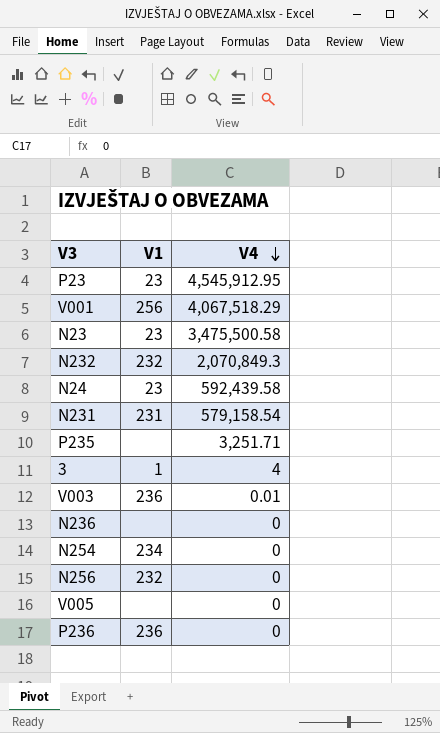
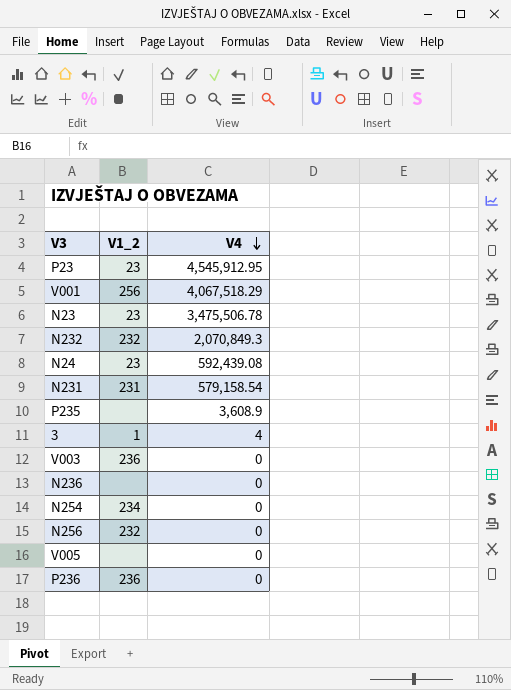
column name: V1 -> V1_2
N23 | V4: 3,475,500.58 -> 3,475,506.78
N24 | V4: 592,439.58 -> 592,439.08
P235 | V4: 3,251.71 -> 3,608.9
V003 | V4: 0.01 -> 0

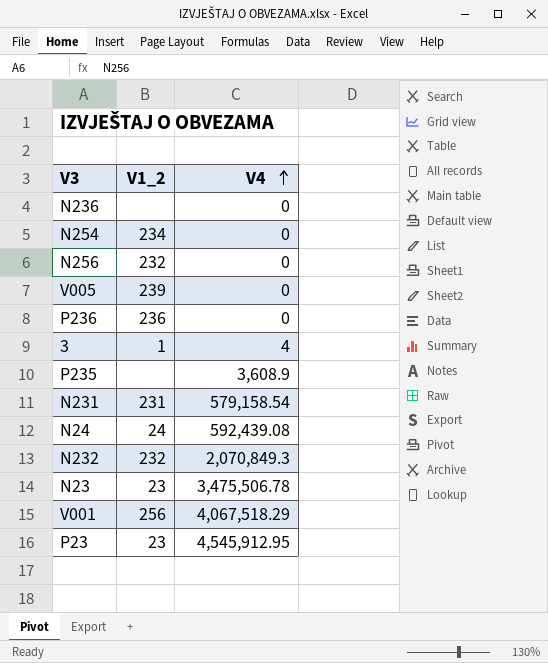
row order: V4 descending -> V4 ascending
row V003: 236 | 0 -> none
V005 | V1_2: none -> 239
N24 | V1_2: 23 -> 24

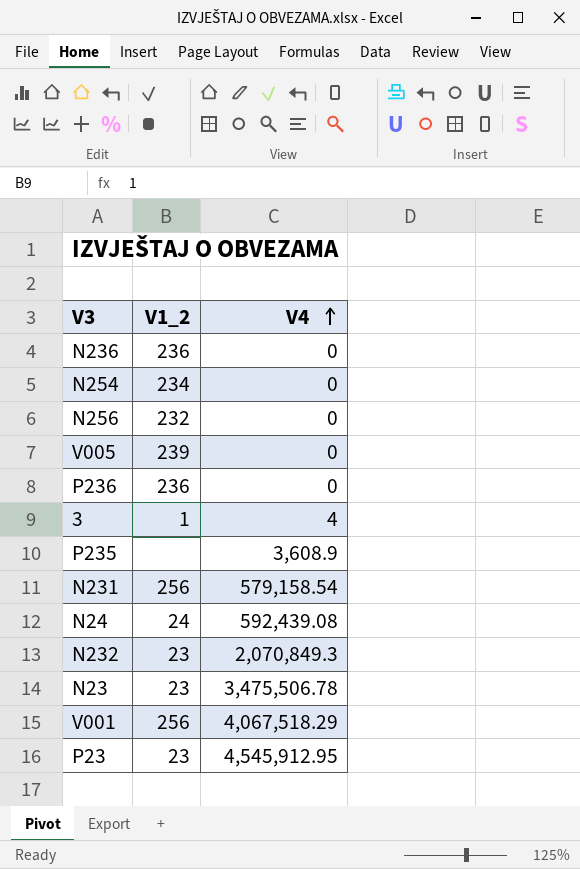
N236 | V1_2: none -> 236
N231 | V1_2: 231 -> 256
N232 | V1_2: 232 -> 23

